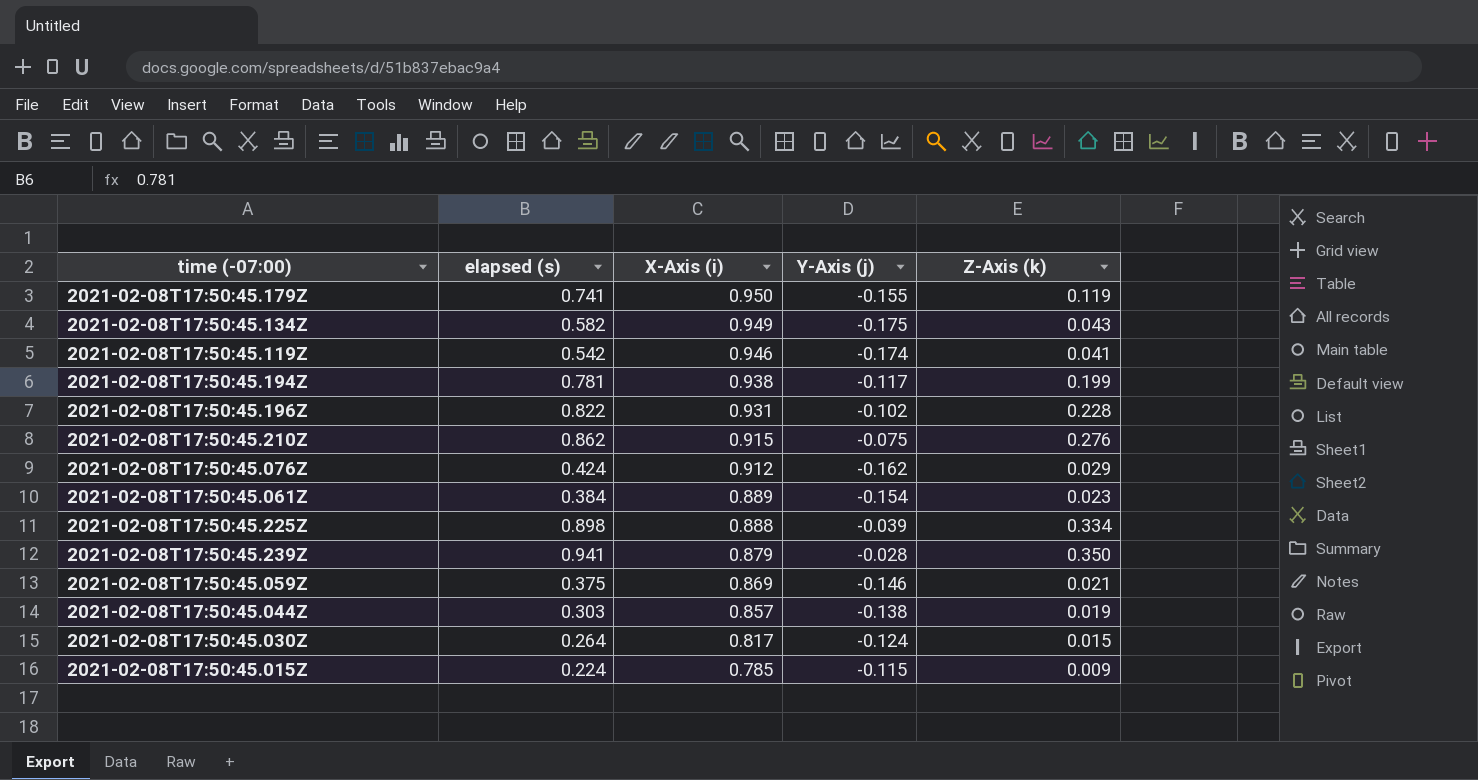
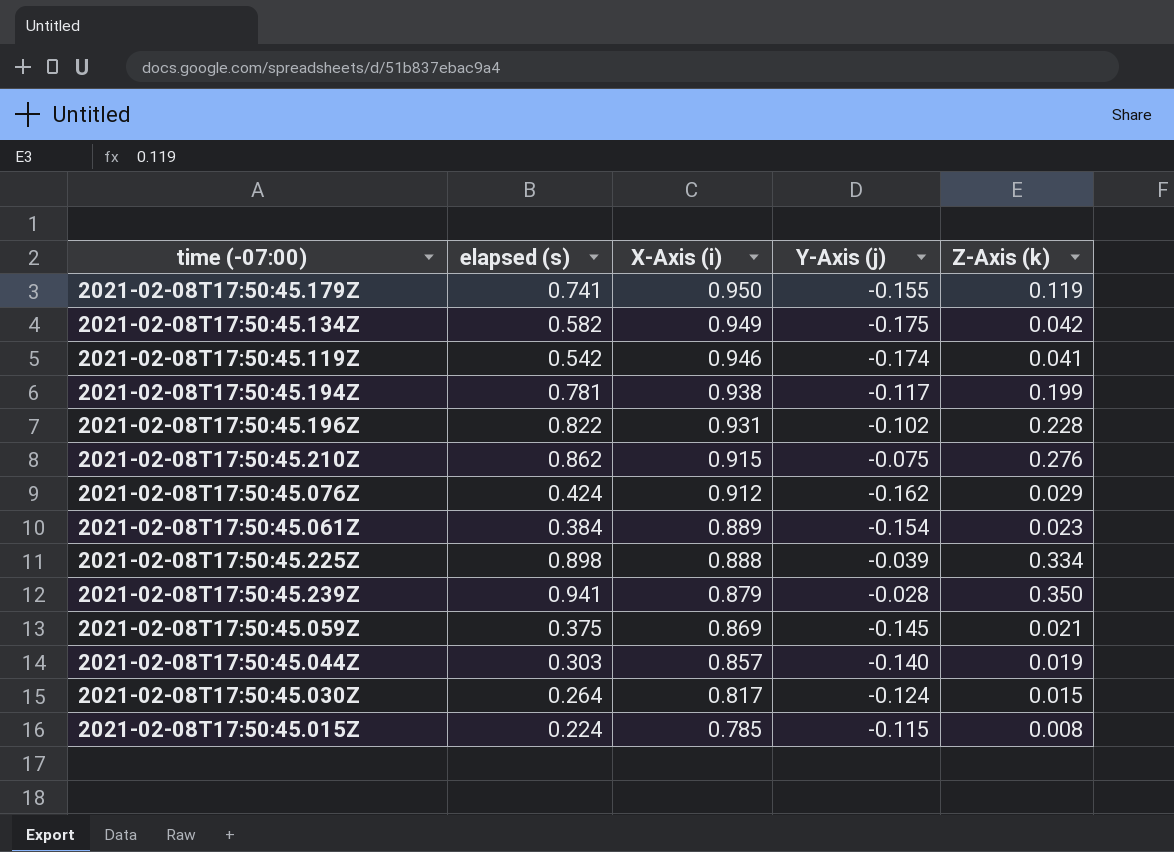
2021-02-08T17:50:45.134Z | Z-Axis (k): 0.043 -> 0.042
2021-02-08T17:50:45.059Z | Y-Axis (j): -0.146 -> -0.145
2021-02-08T17:50:45.044Z | Y-Axis (j): -0.138 -> -0.140
2021-02-08T17:50:45.015Z | Z-Axis (k): 0.009 -> 0.008

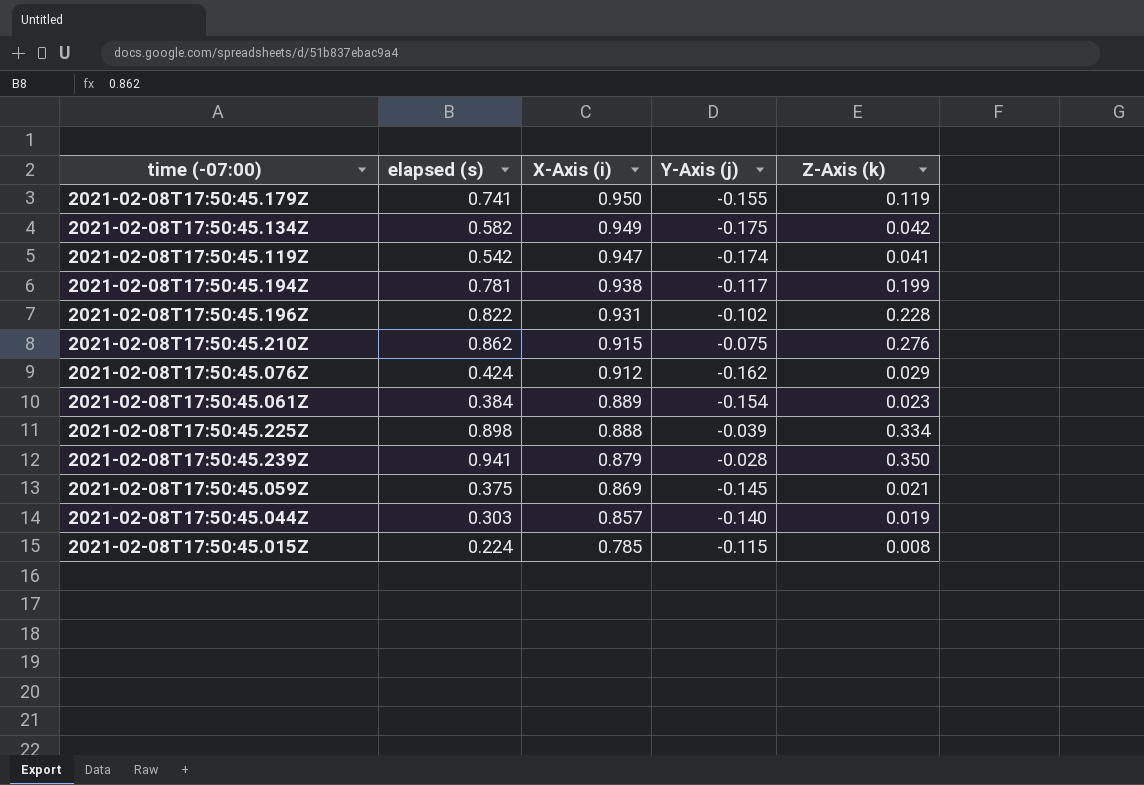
row 2021-02-08T17:50:45.030Z: 0.264 | 0.817 | -0.124 | 0.015 -> none
2021-02-08T17:50:45.119Z | X-Axis (i): 0.946 -> 0.947

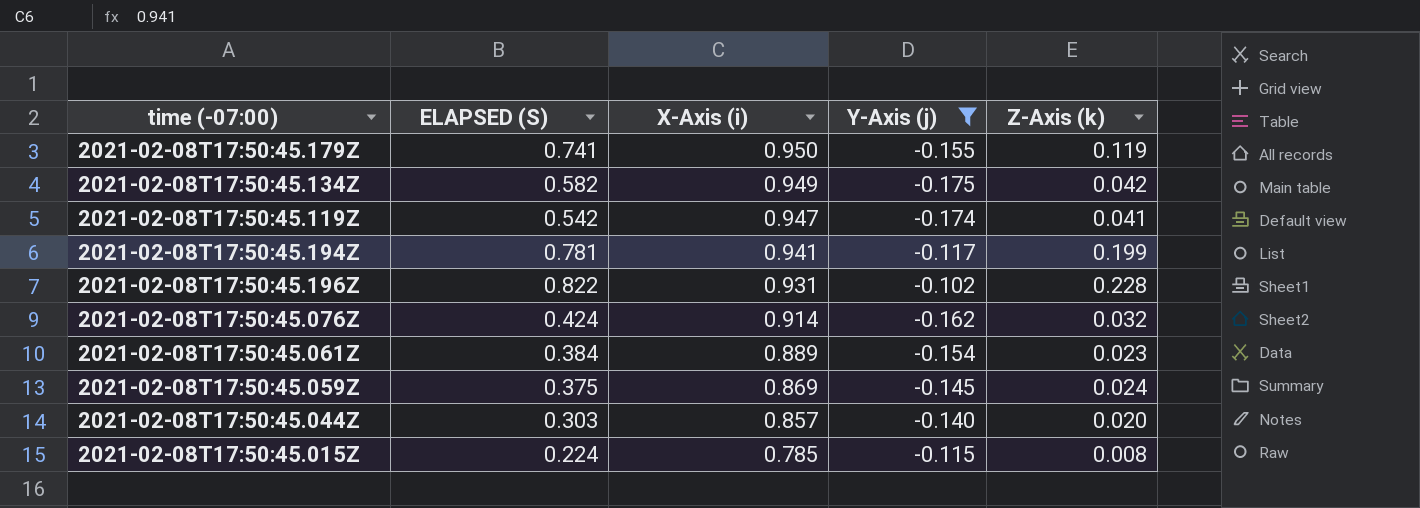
filter: none -> Y-Axis (j) <= -0.102
column name: elapsed (s) -> ELAPSED (S)
2021-02-08T17:50:45.194Z | X-Axis (i): 0.938 -> 0.941
2021-02-08T17:50:45.076Z | X-Axis (i): 0.912 -> 0.914
2021-02-08T17:50:45.076Z | Z-Axis (k): 0.029 -> 0.032
2021-02-08T17:50:45.059Z | Z-Axis (k): 0.021 -> 0.024
2021-02-08T17:50:45.044Z | Z-Axis (k): 0.019 -> 0.020

